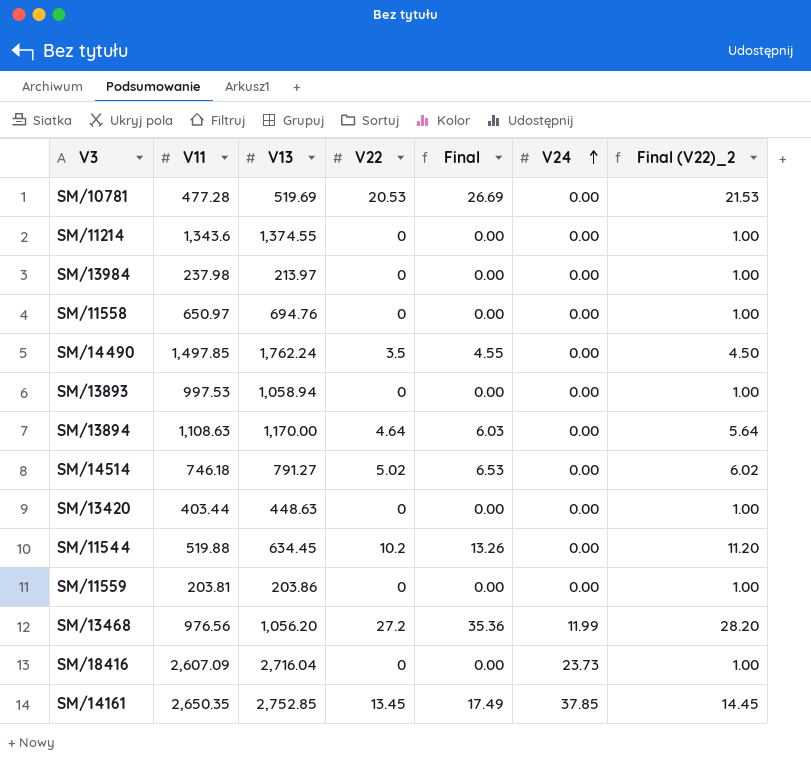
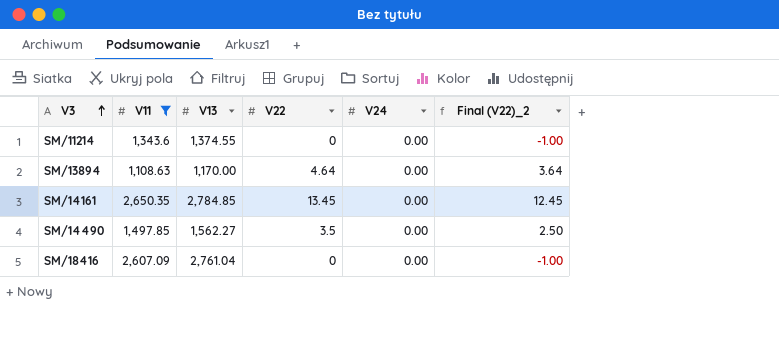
filter: none -> V11 >= 1,108.63
row order: V24 ascending -> V3 ascending
column Final | formula: [V22] * 1.3 -> none
column Final (V22)_2 | formula: [V22] + 1 -> [V22] - 1
SM/14161 | V13: 2,752.85 -> 2,784.85
SM/14161 | V24: 37.85 -> 0.00
SM/14490 | V13: 1,762.24 -> 1,562.27
SM/18416 | V13: 2,716.04 -> 2,761.04
SM/18416 | V24: 23.73 -> 0.00

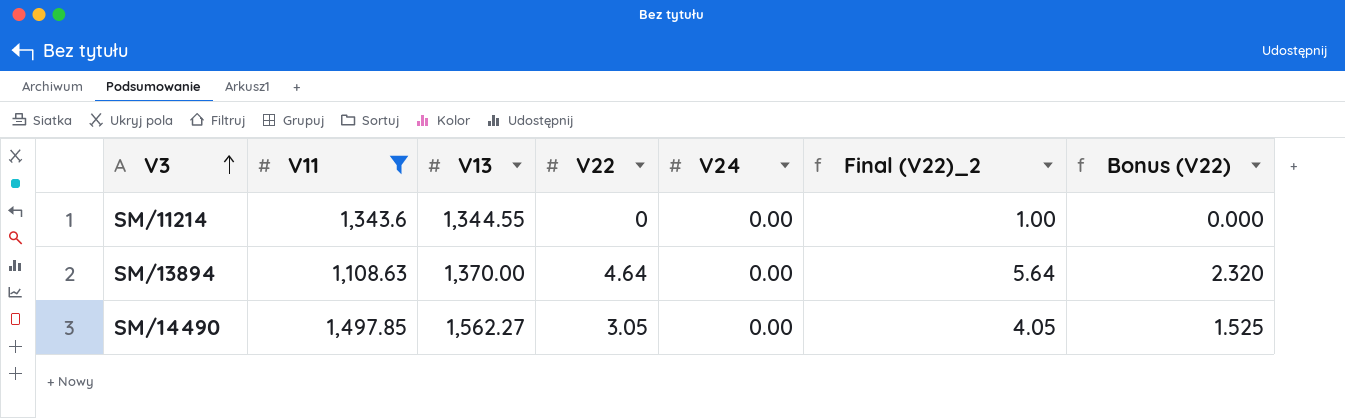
column Final (V22)_2 | formula: [V22] - 1 -> [V22] + 1
column Bonus (V22) | formula: none -> [V22] * 0.5
row SM/14161: 2,650.35 | 2,784.85 | 13.45 | 0.00 | 12.45 -> none
row SM/18416: 2,607.09 | 2,761.04 | 0 | 0.00 | -1.00 -> none
SM/11214 | V13: 1,374.55 -> 1,344.55
SM/13894 | V13: 1,170.00 -> 1,370.00
SM/14490 | V22: 3.5 -> 3.05

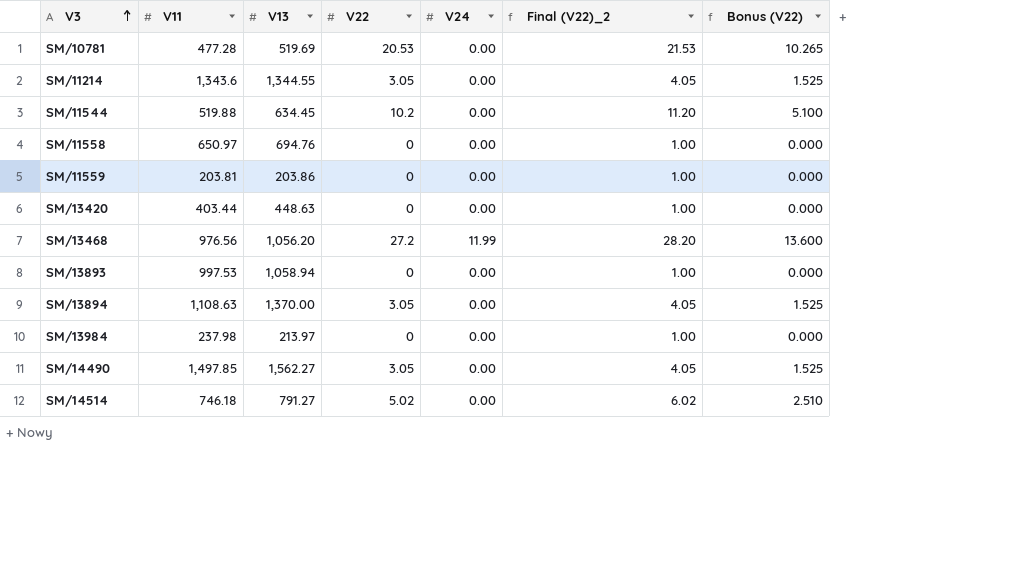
filter: V11 >= 1,108.63 -> none
SM/11214 | V22: 0 -> 3.05
SM/11214 | Final (V22)_2: 1.00 -> 4.05
SM/11214 | Bonus (V22): 0.000 -> 1.525
SM/13894 | V22: 4.64 -> 3.05
SM/13894 | Final (V22)_2: 5.64 -> 4.05
SM/13894 | Bonus (V22): 2.320 -> 1.525

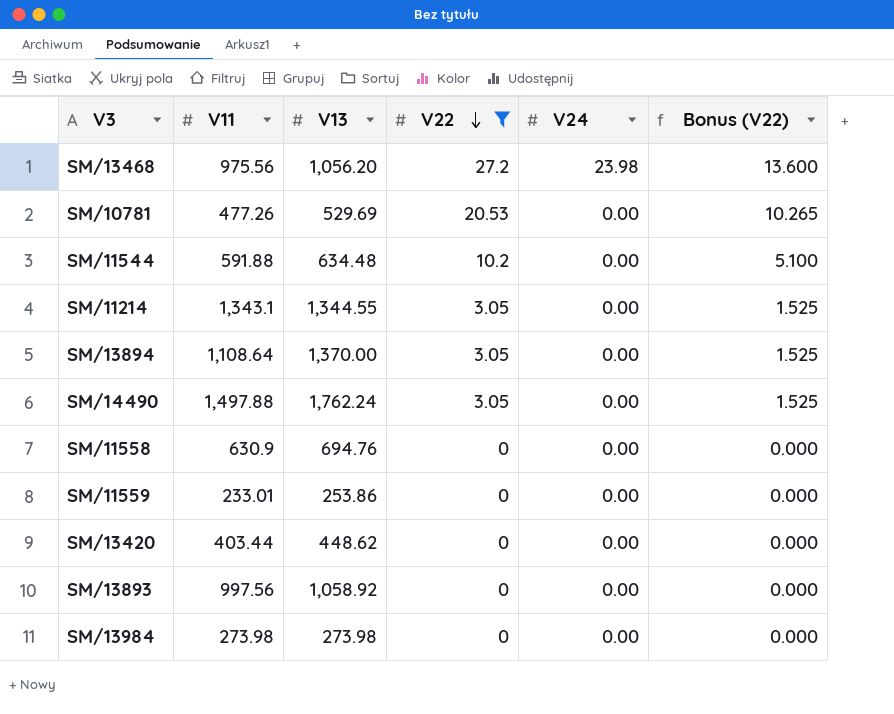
filter: none -> V22 != 5.02
row order: V3 ascending -> V22 descending
column Final (V22)_2 | formula: [V22] + 1 -> none
SM/13468 | V11: 976.56 -> 975.56
SM/13468 | V24: 11.99 -> 23.98
SM/10781 | V11: 477.28 -> 477.26
SM/10781 | V13: 519.69 -> 529.69
SM/11544 | V11: 519.88 -> 591.88
SM/11544 | V13: 634.45 -> 634.48
SM/11214 | V11: 1,343.6 -> 1,343.1
SM/13894 | V11: 1,108.63 -> 1,108.64
SM/14490 | V11: 1,497.85 -> 1,497.88
SM/14490 | V13: 1,562.27 -> 1,762.24
SM/11558 | V11: 650.97 -> 630.9
SM/11559 | V11: 203.81 -> 233.01
SM/11559 | V13: 203.86 -> 253.86
SM/13420 | V13: 448.63 -> 448.62
SM/13893 | V11: 997.53 -> 997.56
SM/13893 | V13: 1,058.94 -> 1,058.92
SM/13984 | V11: 237.98 -> 273.98
SM/13984 | V13: 213.97 -> 273.98

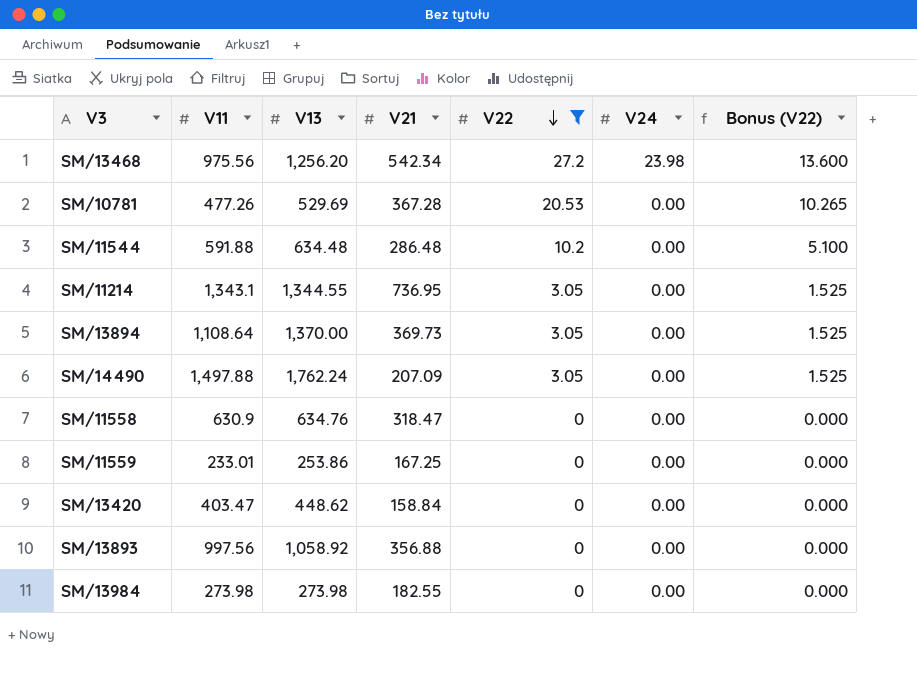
column V21 | position: none -> 4
SM/13468 | V13: 1,056.20 -> 1,256.20
SM/11558 | V13: 694.76 -> 634.76
SM/13420 | V11: 403.44 -> 403.47

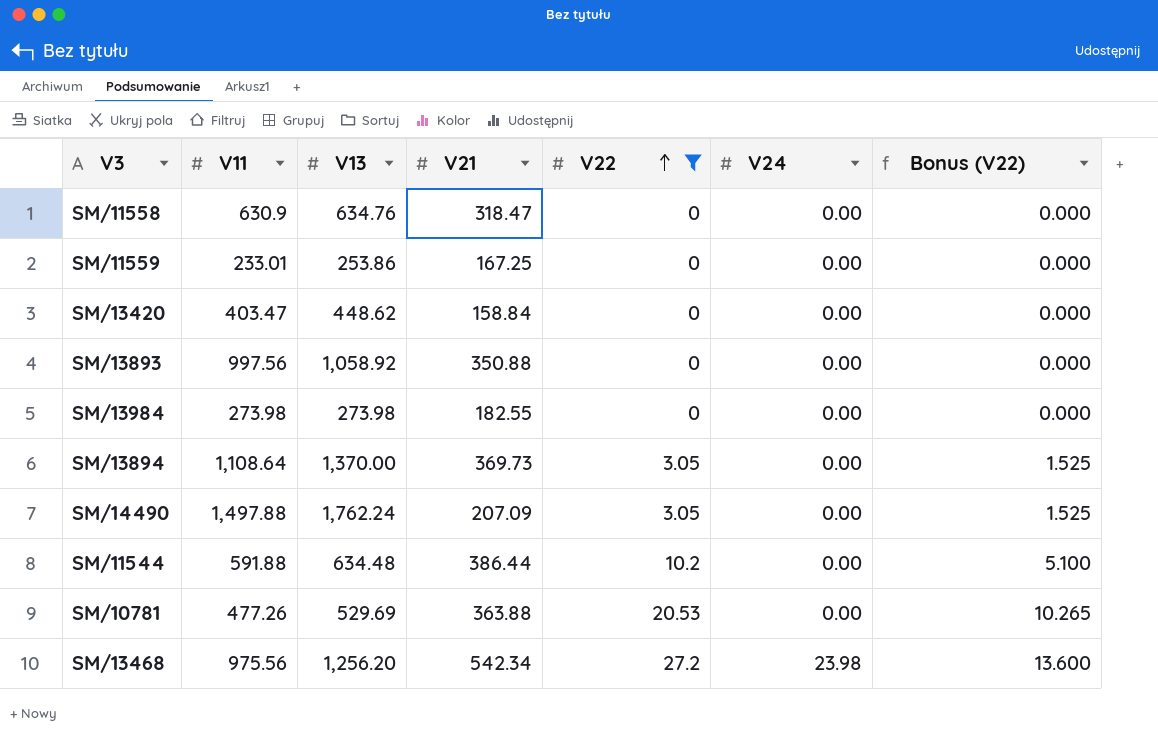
row order: V22 descending -> V22 ascending
row SM/11214: 1,343.1 | 1,344.55 | 736.95 | 3.05 | 0.00 | 1.525 -> none
SM/13893 | V21: 356.88 -> 350.88
SM/11544 | V21: 286.48 -> 386.44
SM/10781 | V21: 367.28 -> 363.88

